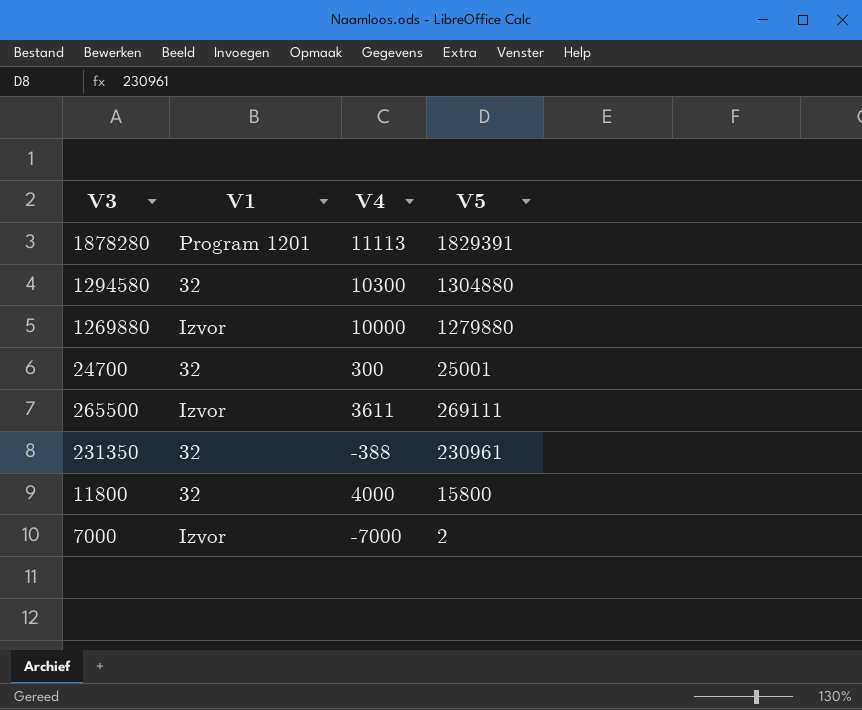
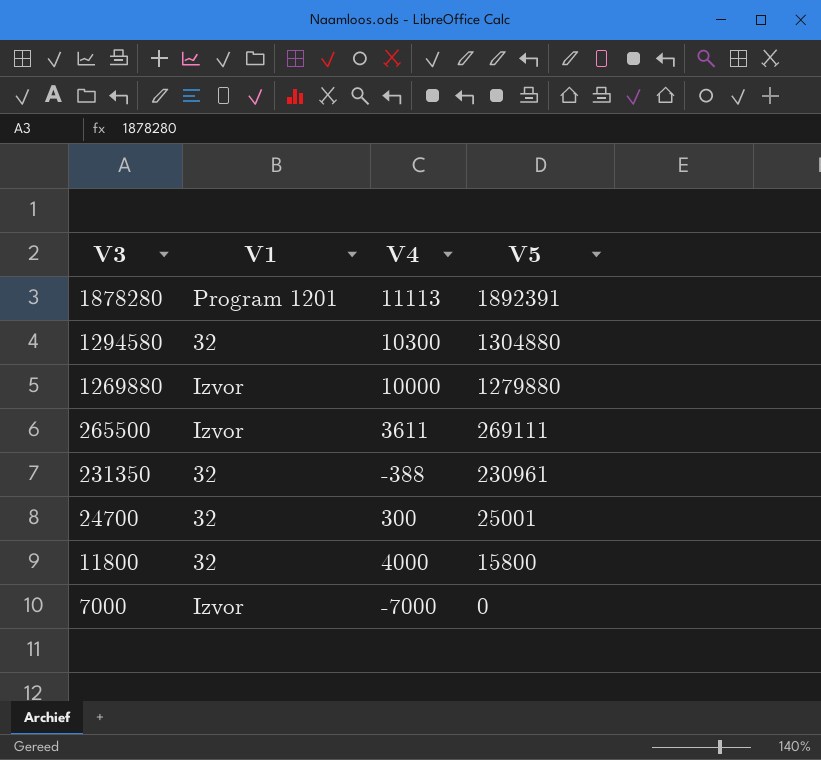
row order: none -> V3 descending
1878280 | V5: 1829391 -> 1892391
7000 | V5: 2 -> 0

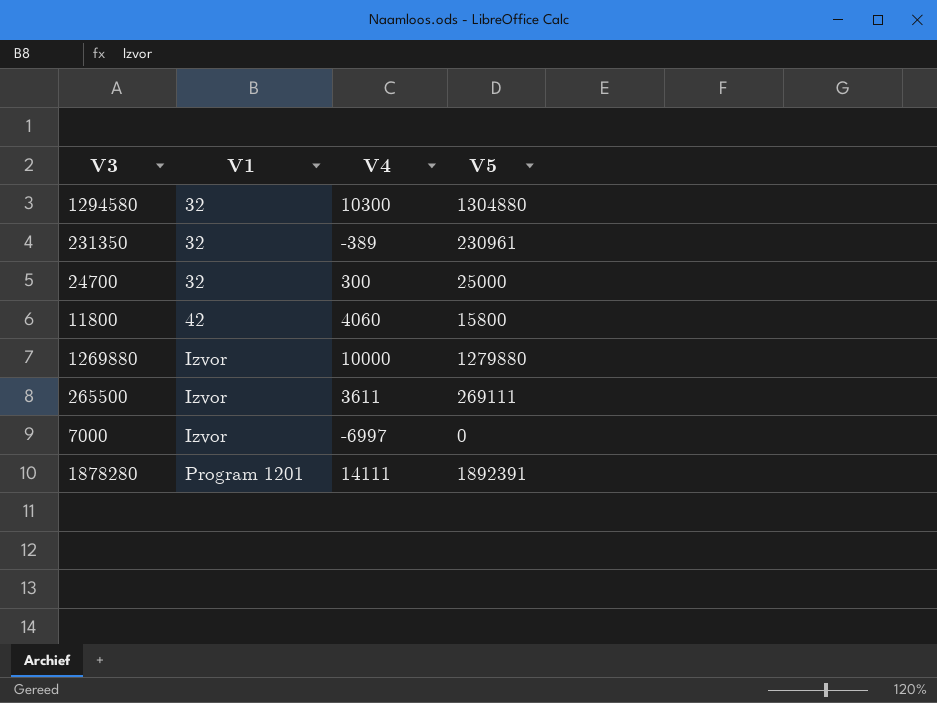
row order: V3 descending -> V1 ascending
231350 | V4: -388 -> -389
24700 | V5: 25001 -> 25000
11800 | V1: 32 -> 42
11800 | V4: 4000 -> 4060
7000 | V4: -7000 -> -6997
1878280 | V4: 11113 -> 14111

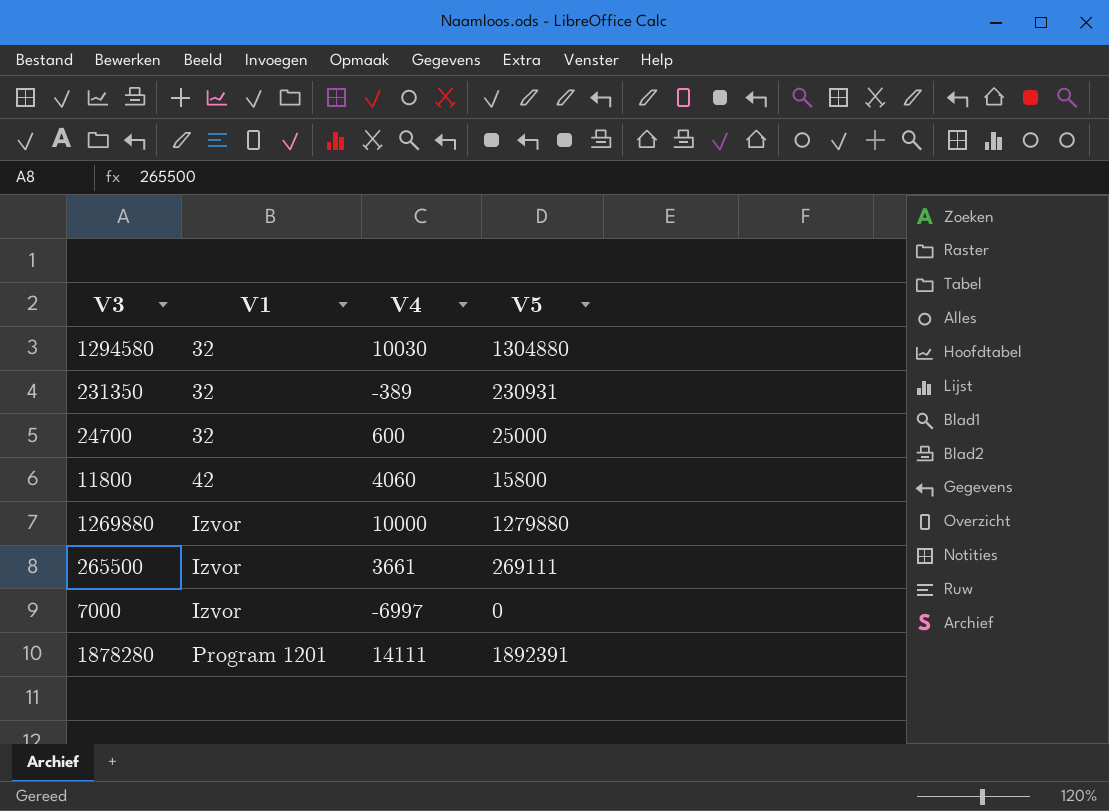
1294580 | V4: 10300 -> 10030
231350 | V5: 230961 -> 230931
24700 | V4: 300 -> 600
265500 | V4: 3611 -> 3661

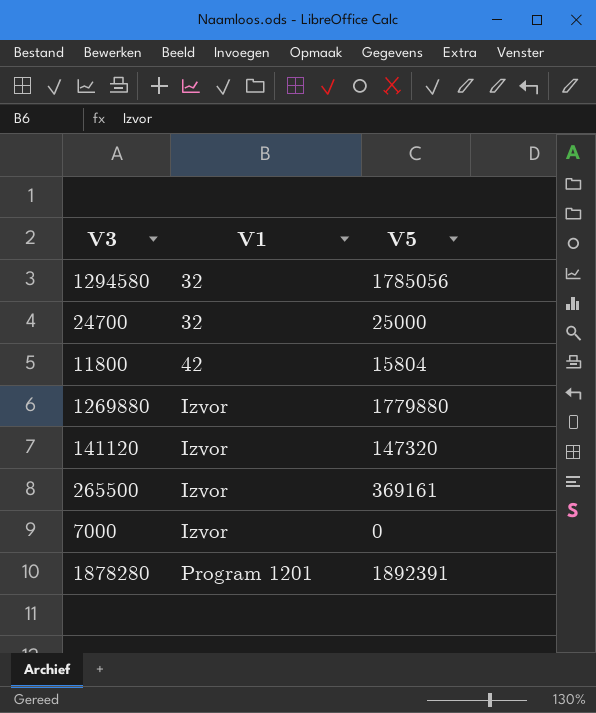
column V4 | position: 3 -> none
row 231350: 32 | -389 | 230931 -> none
1294580 | V5: 1304880 -> 1785056
11800 | V5: 15800 -> 15804
1269880 | V5: 1279880 -> 1779880
row 141120: none -> Izvor | 147320
265500 | V5: 269111 -> 369161

